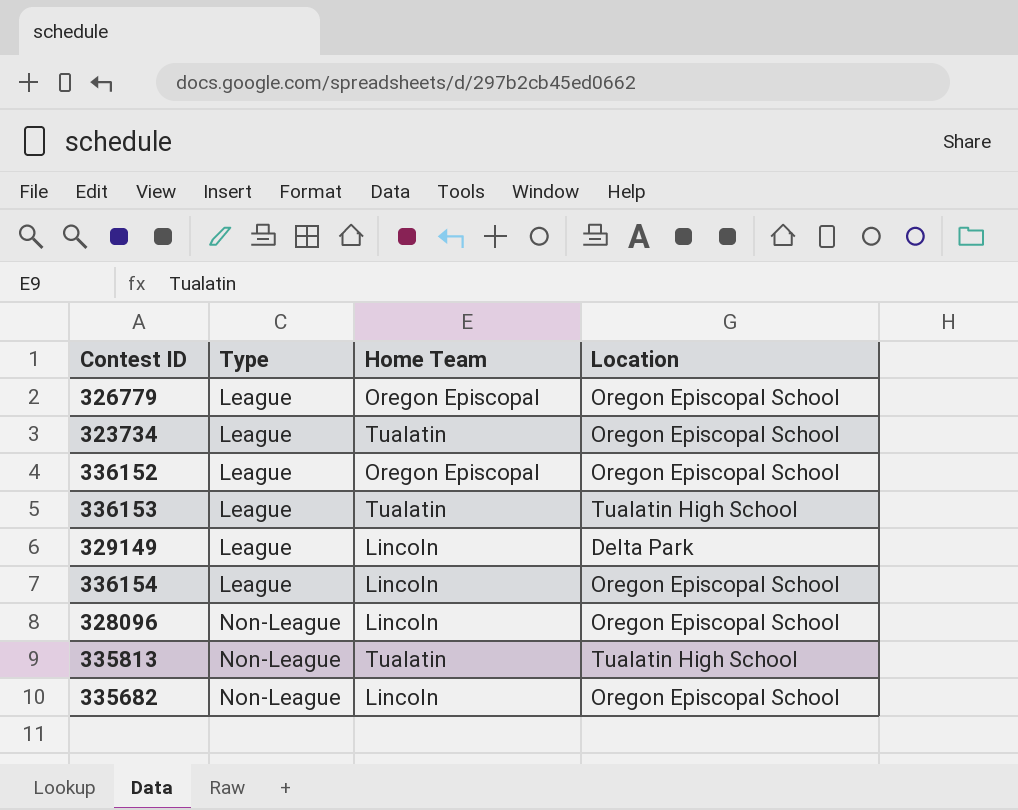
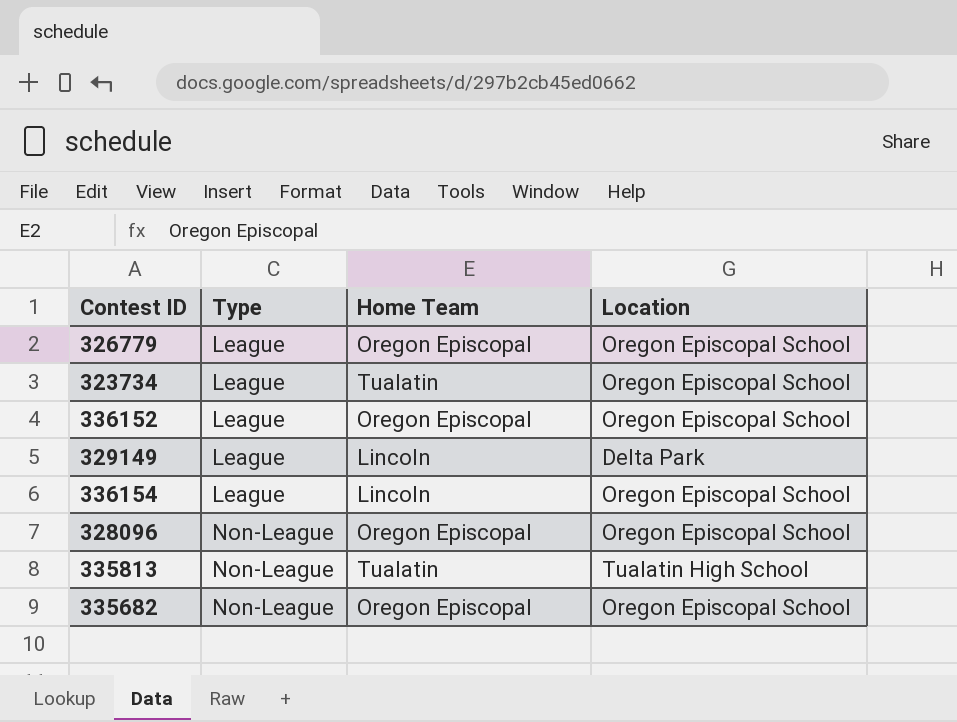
row 336153: League | Tualatin | Tualatin High School -> none
328096 | Home Team: Lincoln -> Oregon Episcopal
335682 | Home Team: Lincoln -> Oregon Episcopal

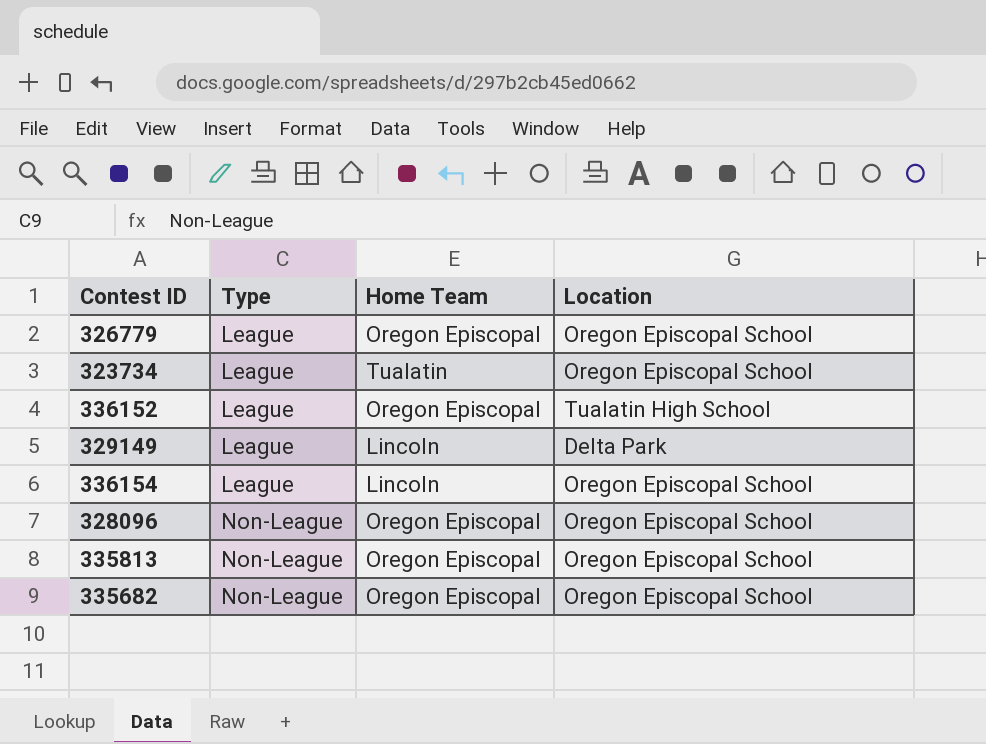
336152 | Location: Oregon Episcopal School -> Tualatin High School
335813 | Home Team: Tualatin -> Oregon Episcopal
335813 | Location: Tualatin High School -> Oregon Episcopal School

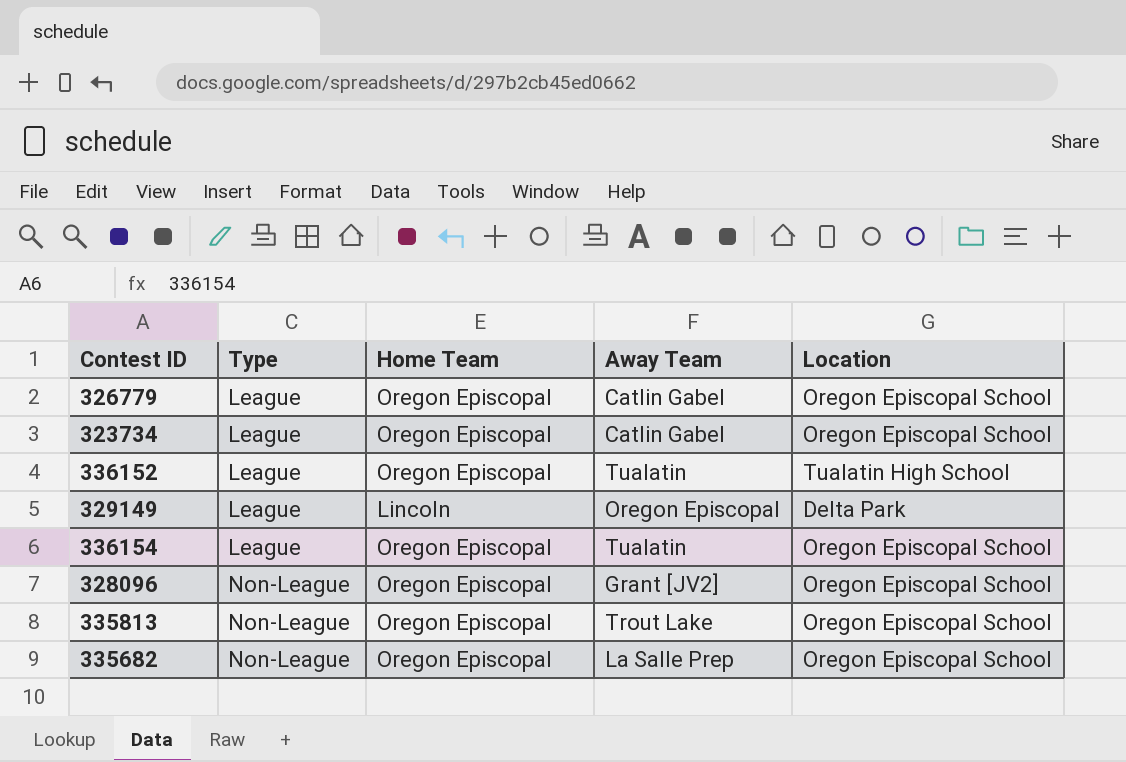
column Away Team | position: none -> 4
323734 | Home Team: Tualatin -> Oregon Episcopal
336154 | Home Team: Lincoln -> Oregon Episcopal

